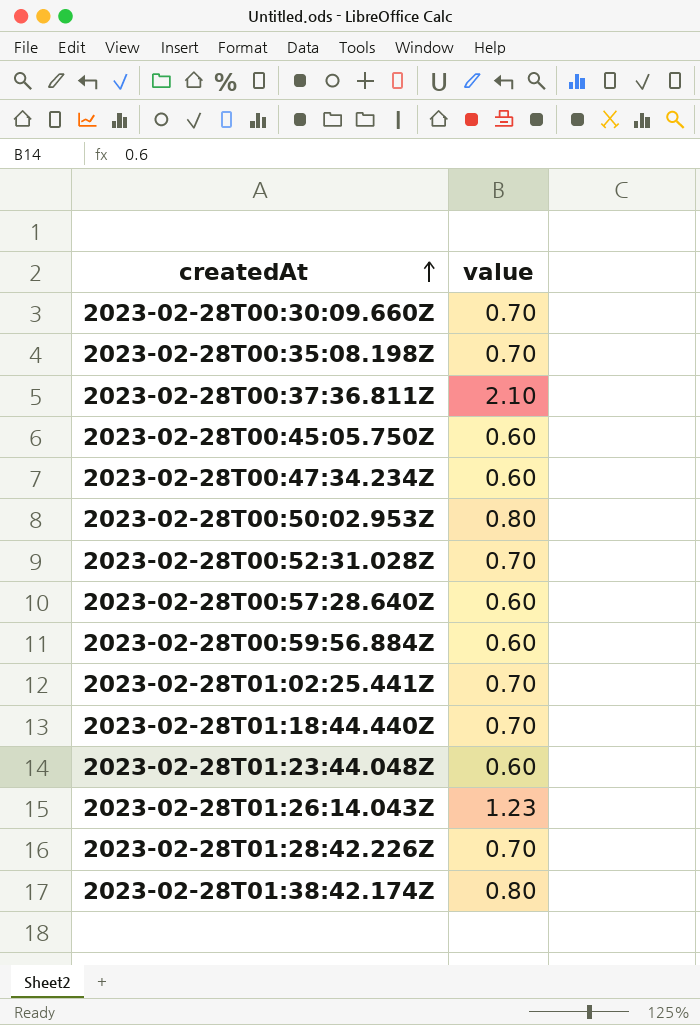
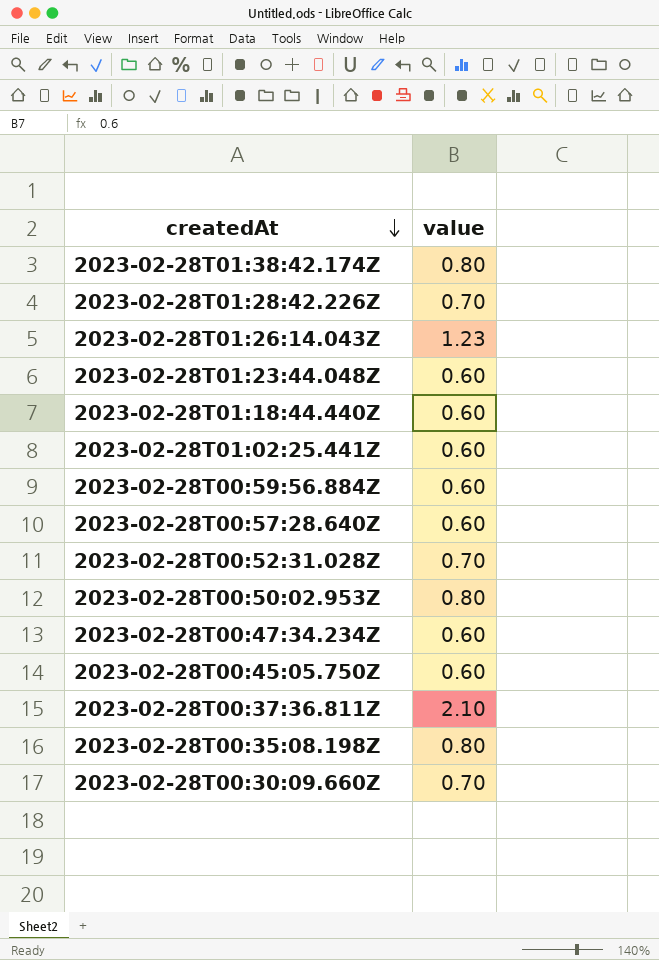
row order: createdAt ascending -> createdAt descending
2023-02-28T01:18:44.440Z | value: 0.70 -> 0.60
2023-02-28T01:02:25.441Z | value: 0.70 -> 0.60
2023-02-28T00:35:08.198Z | value: 0.70 -> 0.80

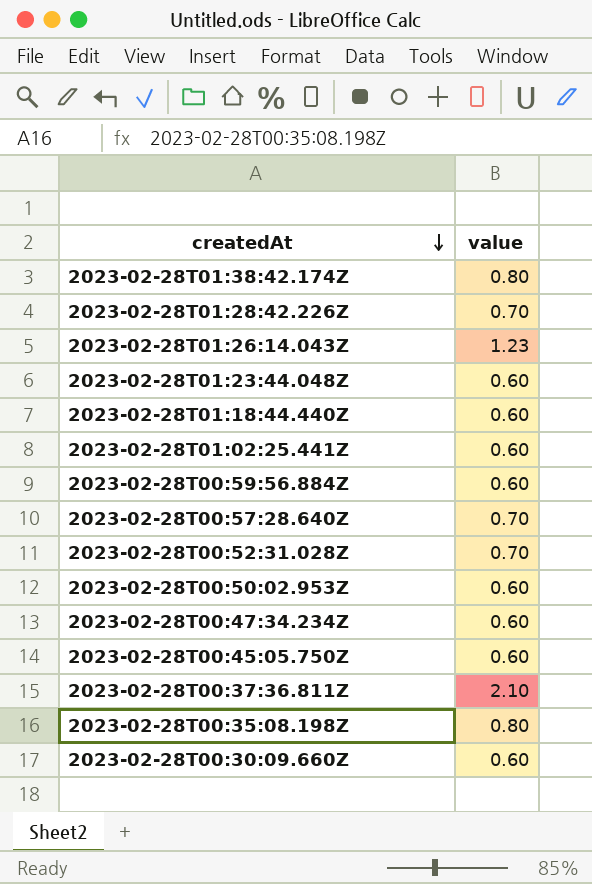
2023-02-28T00:57:28.640Z | value: 0.60 -> 0.70
2023-02-28T00:50:02.953Z | value: 0.80 -> 0.60
2023-02-28T00:30:09.660Z | value: 0.70 -> 0.60

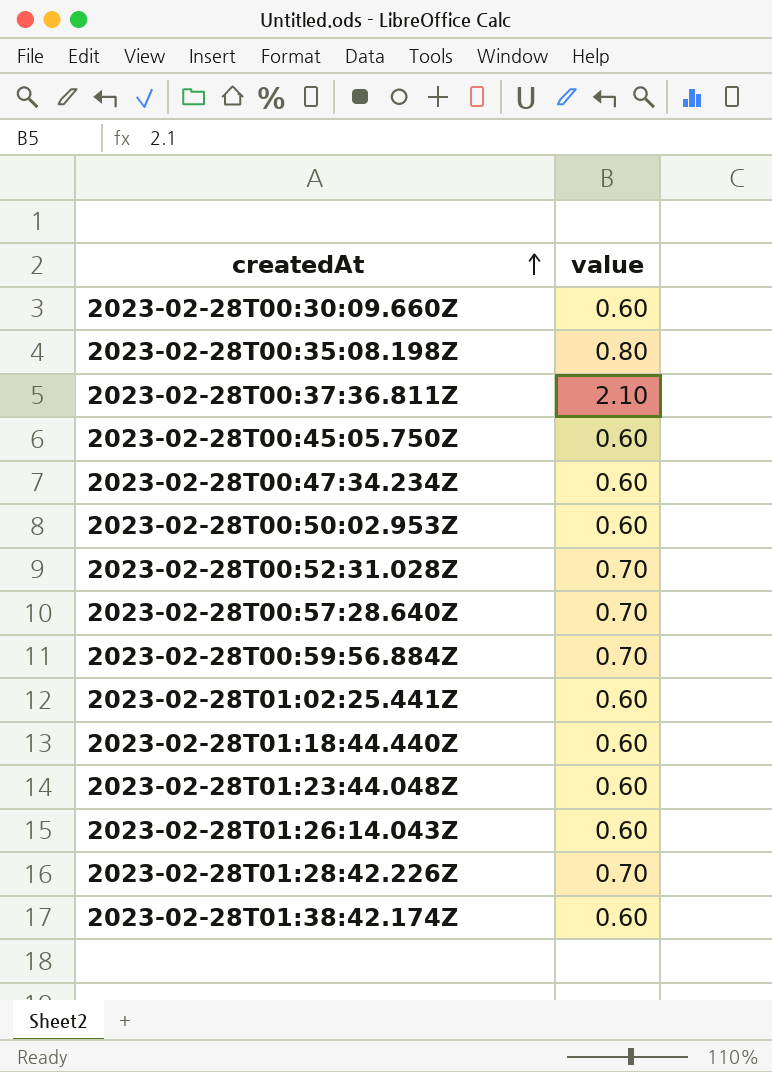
row order: createdAt descending -> createdAt ascending
2023-02-28T00:59:56.884Z | value: 0.60 -> 0.70
2023-02-28T01:26:14.043Z | value: 1.23 -> 0.60
2023-02-28T01:38:42.174Z | value: 0.80 -> 0.60

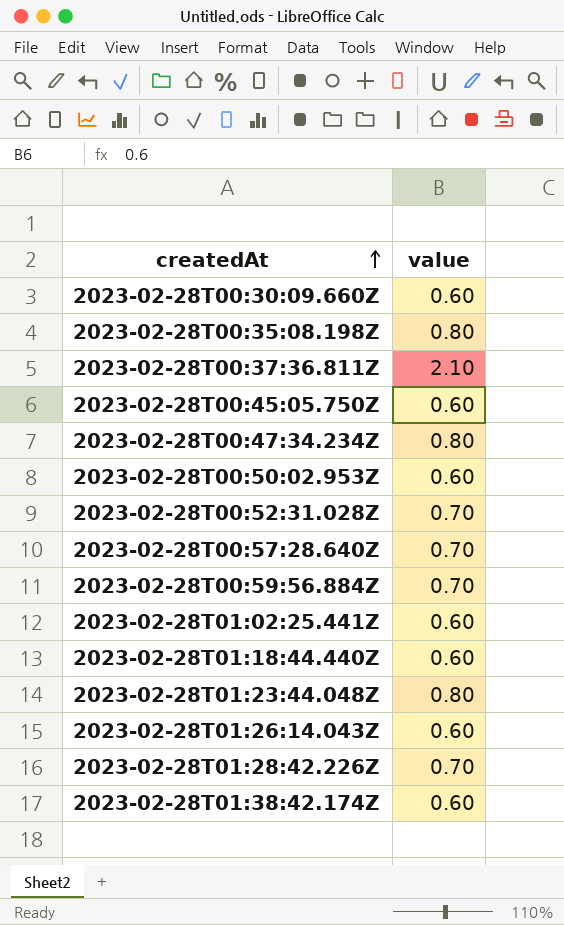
2023-02-28T00:47:34.234Z | value: 0.60 -> 0.80
2023-02-28T01:23:44.048Z | value: 0.60 -> 0.80

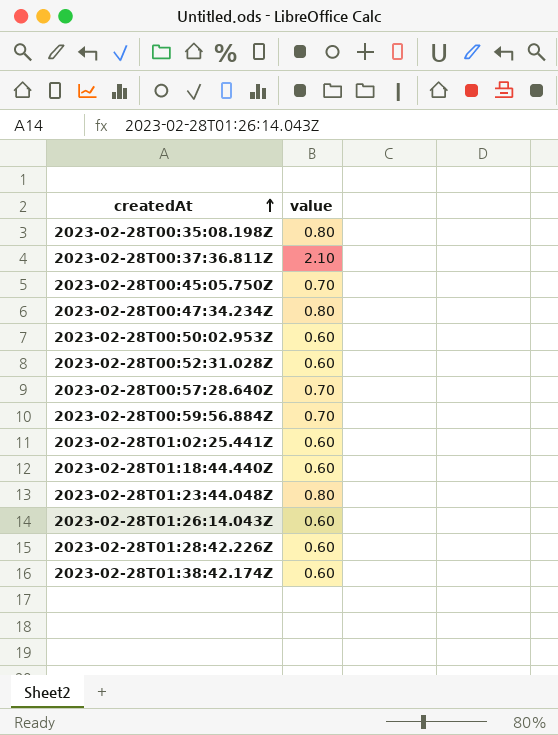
row 2023-02-28T00:30:09.660Z: 0.60 -> none
2023-02-28T00:45:05.750Z | value: 0.60 -> 0.70
2023-02-28T00:52:31.028Z | value: 0.70 -> 0.60
2023-02-28T01:28:42.226Z | value: 0.70 -> 0.60

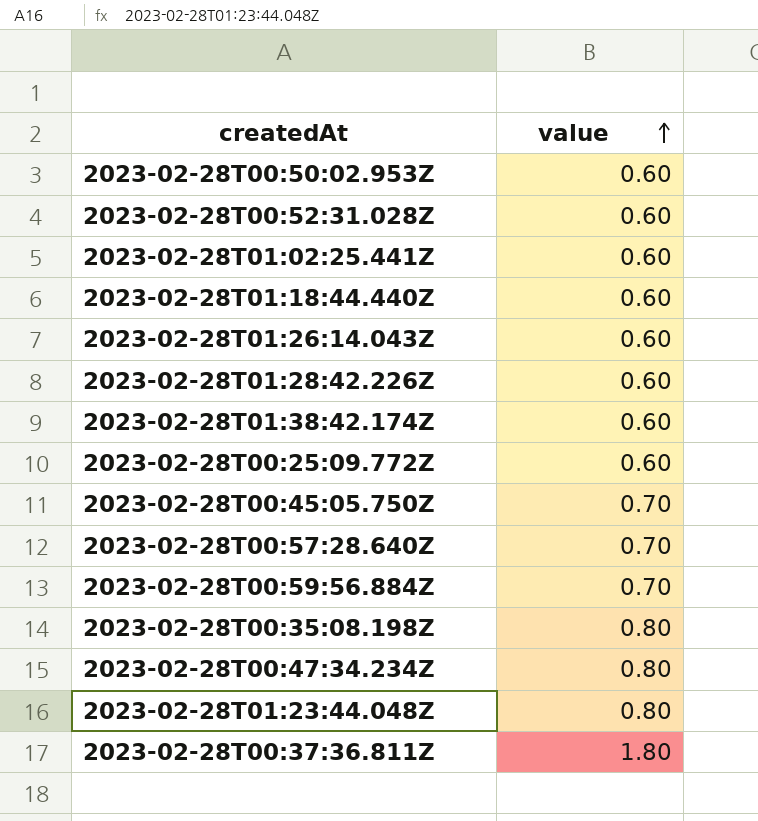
row order: createdAt ascending -> value ascending
row 2023-02-28T00:25:09.772Z: none -> 0.60
2023-02-28T00:37:36.811Z | value: 2.10 -> 1.80

